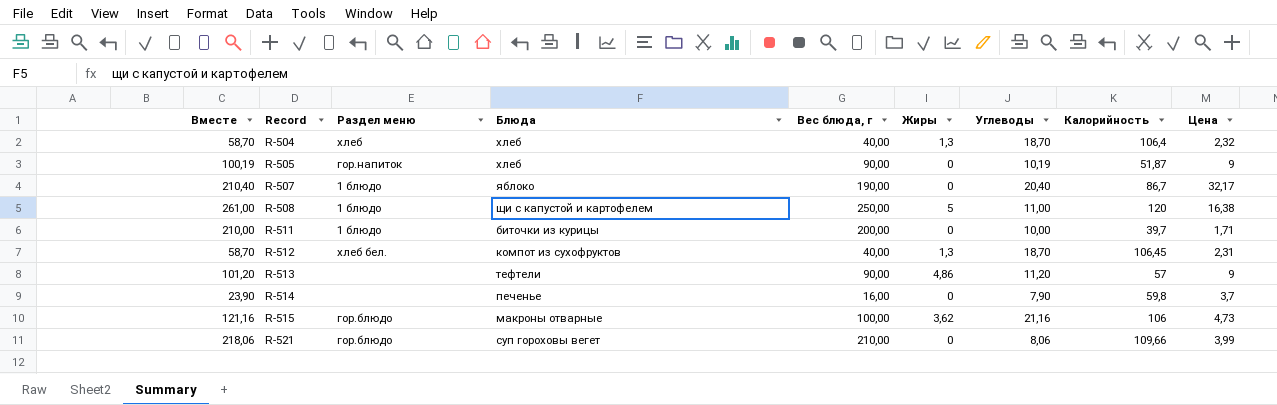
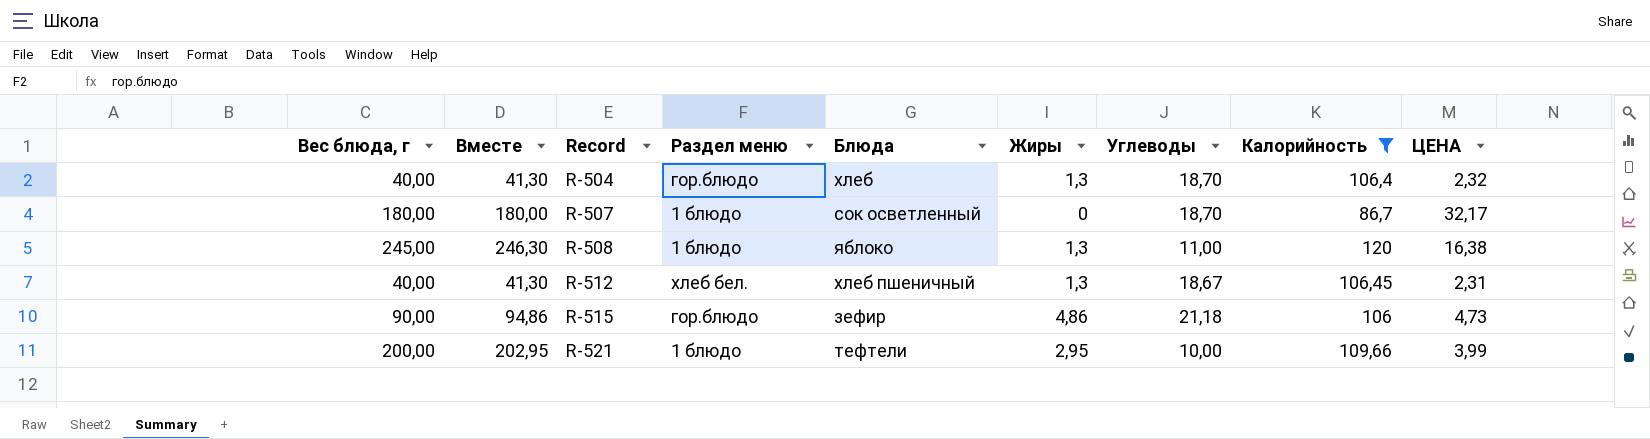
filter: none -> Калорийность >= 86,7
column Вес блюда, г | position: 5 -> 1
column Вместе | formula: [Вес блюда, г] + [Углеводы] -> [Вес блюда, г] + [Жиры]
column name: Цена -> ЦЕНА
R-504 | Раздел меню: хлеб -> гор.блюдо
R-507 | Вес блюда, г: 190,00 -> 180,00
R-507 | Блюда: яблоко -> сок осветленный
R-507 | Углеводы: 20,40 -> 18,70
R-508 | Вес блюда, г: 250,00 -> 245,00
R-508 | Блюда: щи с капустой и картофелем -> яблоко
R-508 | Жиры: 5 -> 1,3
R-512 | Блюда: компот из сухофруктов -> хлеб пшеничный
R-512 | Углеводы: 18,70 -> 18,67
R-515 | Вес блюда, г: 100,00 -> 90,00
R-515 | Блюда: макроны отварные -> зефир
R-515 | Жиры: 3,62 -> 4,86
R-515 | Углеводы: 21,16 -> 21,18
R-521 | Вес блюда, г: 210,00 -> 200,00
R-521 | Раздел меню: гор.блюдо -> 1 блюдо
R-521 | Блюда: суп гороховы вегет -> тефтели
R-521 | Жиры: 0 -> 2,95
R-521 | Углеводы: 8,06 -> 10,00

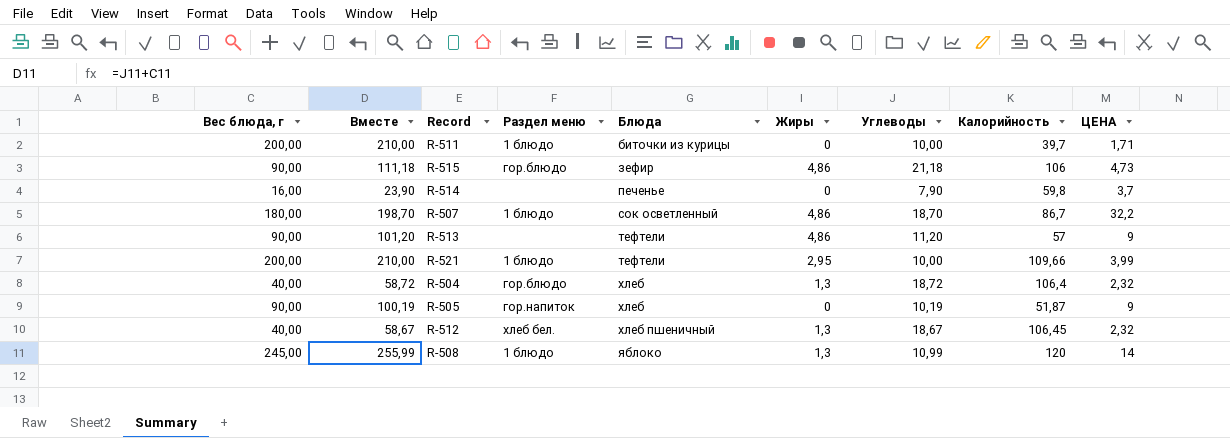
filter: Калорийность >= 86,7 -> none
row order: Record ascending -> Блюда ascending
column Вместе | formula: [Вес блюда, г] + [Жиры] -> [Вес блюда, г] + [Углеводы]
R-507 | Жиры: 0 -> 4,86
R-507 | ЦЕНА: 32,17 -> 32,2
R-504 | Углеводы: 18,70 -> 18,72
R-512 | ЦЕНА: 2,31 -> 2,32
R-508 | Углеводы: 11,00 -> 10,99
R-508 | ЦЕНА: 16,38 -> 14

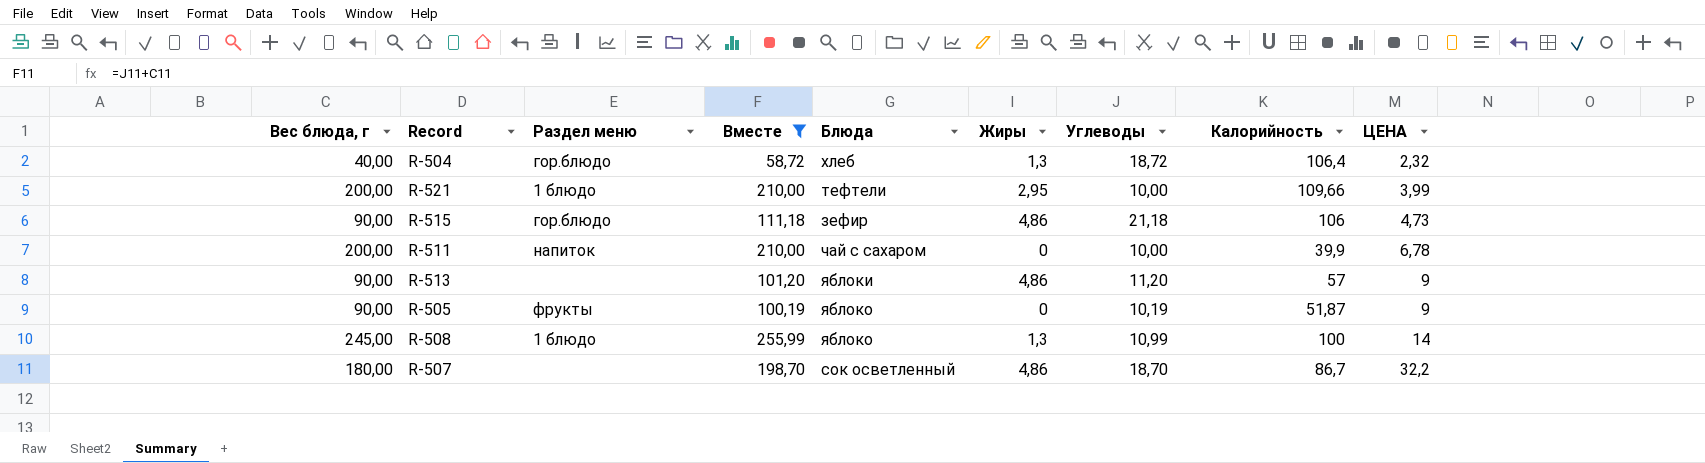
filter: none -> Вместе >= 58,72
row order: Блюда ascending -> ЦЕНА ascending
column Вместе | position: 2 -> 4
R-511 | Раздел меню: 1 блюдо -> напиток
R-511 | Блюда: биточки из курицы -> чай с сахаром
R-511 | Калорийность: 39,7 -> 39,9
R-511 | ЦЕНА: 1,71 -> 6,78
R-513 | Блюда: тефтели -> яблоки
R-505 | Раздел меню: гор.напиток -> фрукты
R-505 | Блюда: хлеб -> яблоко
R-508 | Калорийность: 120 -> 100
R-507 | Раздел меню: 1 блюдо -> none

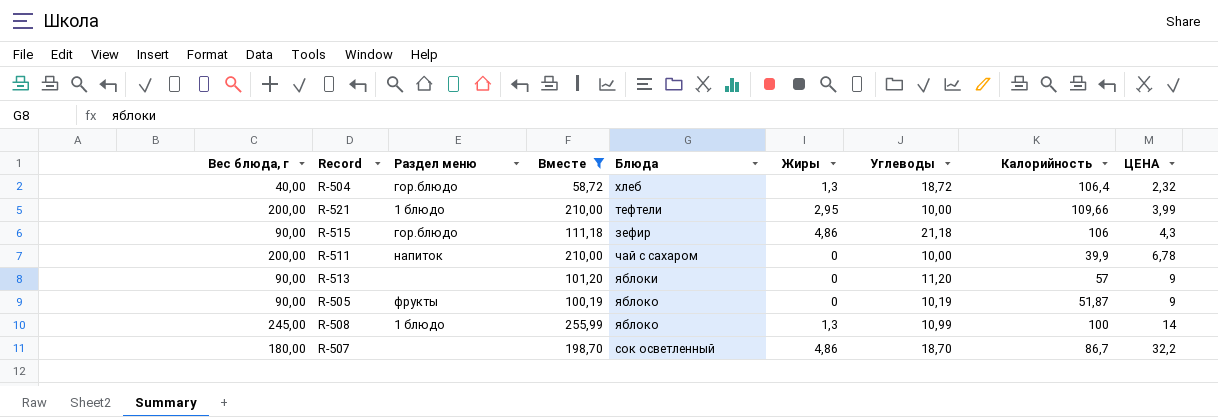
R-515 | ЦЕНА: 4,73 -> 4,3
R-513 | Жиры: 4,86 -> 0

